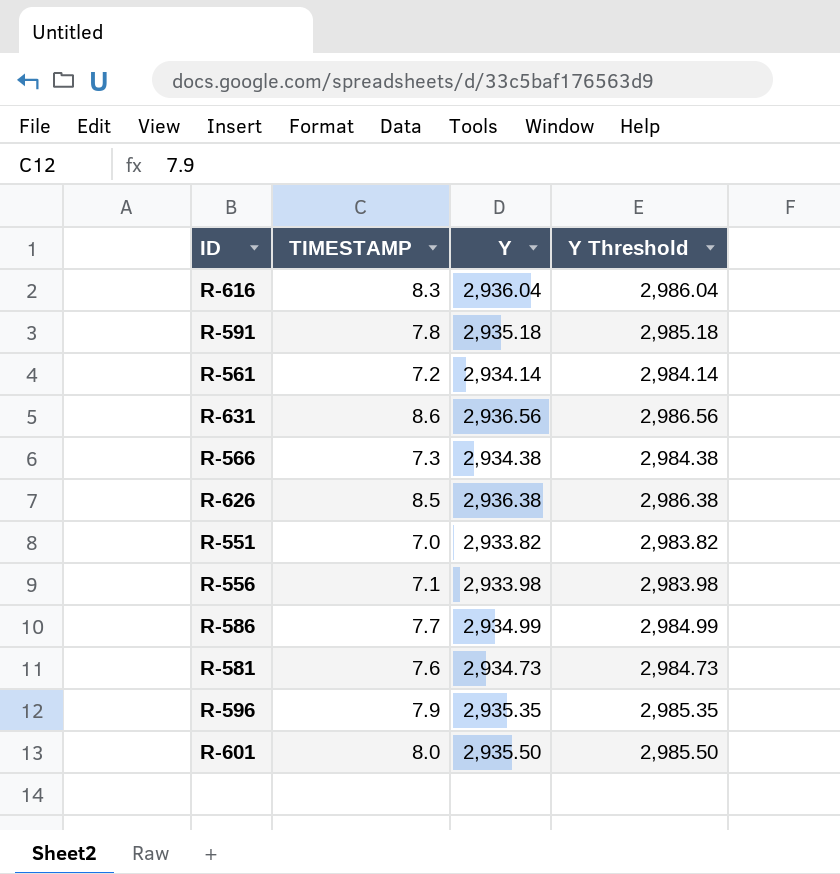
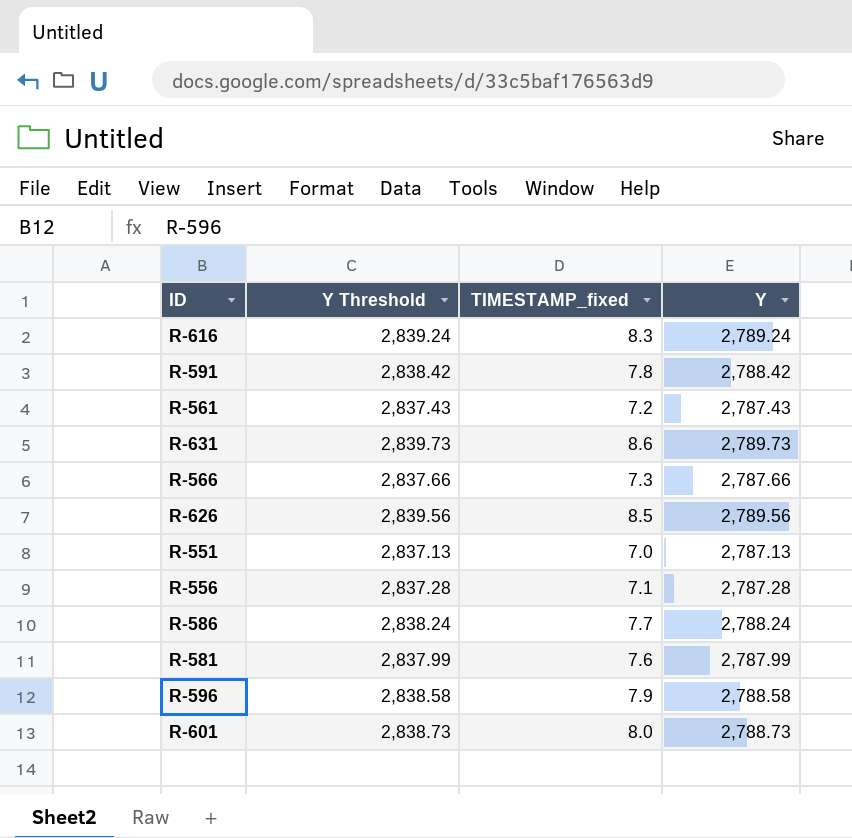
column Y Threshold | position: 4 -> 2
column name: TIMESTAMP -> TIMESTAMP_fixed
R-616 | Y Threshold: 2,986.04 -> 2,839.24
R-616 | Y: 2,936.04 -> 2,789.24
R-591 | Y Threshold: 2,985.18 -> 2,838.42
R-591 | Y: 2,935.18 -> 2,788.42
R-561 | Y Threshold: 2,984.14 -> 2,837.43
R-561 | Y: 2,934.14 -> 2,787.43
R-631 | Y Threshold: 2,986.56 -> 2,839.73
R-631 | Y: 2,936.56 -> 2,789.73
R-566 | Y Threshold: 2,984.38 -> 2,837.66
R-566 | Y: 2,934.38 -> 2,787.66
R-626 | Y Threshold: 2,986.38 -> 2,839.56
R-626 | Y: 2,936.38 -> 2,789.56
R-551 | Y Threshold: 2,983.82 -> 2,837.13
R-551 | Y: 2,933.82 -> 2,787.13
R-556 | Y Threshold: 2,983.98 -> 2,837.28
R-556 | Y: 2,933.98 -> 2,787.28
R-586 | Y Threshold: 2,984.99 -> 2,838.24
R-586 | Y: 2,934.99 -> 2,788.24
R-581 | Y Threshold: 2,984.73 -> 2,837.99
R-581 | Y: 2,934.73 -> 2,787.99
R-596 | Y Threshold: 2,985.35 -> 2,838.58
R-596 | Y: 2,935.35 -> 2,788.58
R-601 | Y Threshold: 2,985.50 -> 2,838.73
R-601 | Y: 2,935.50 -> 2,788.73

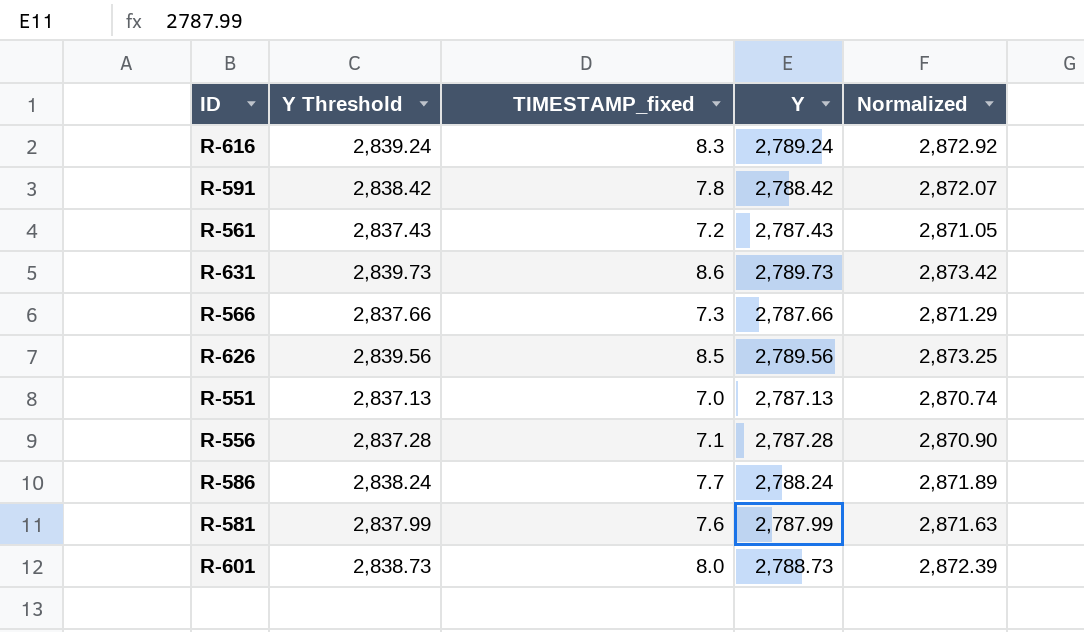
column Normalized | formula: none -> [Y] * 1.03
row R-596: 2,838.58 | 7.9 | 2,788.58 -> none

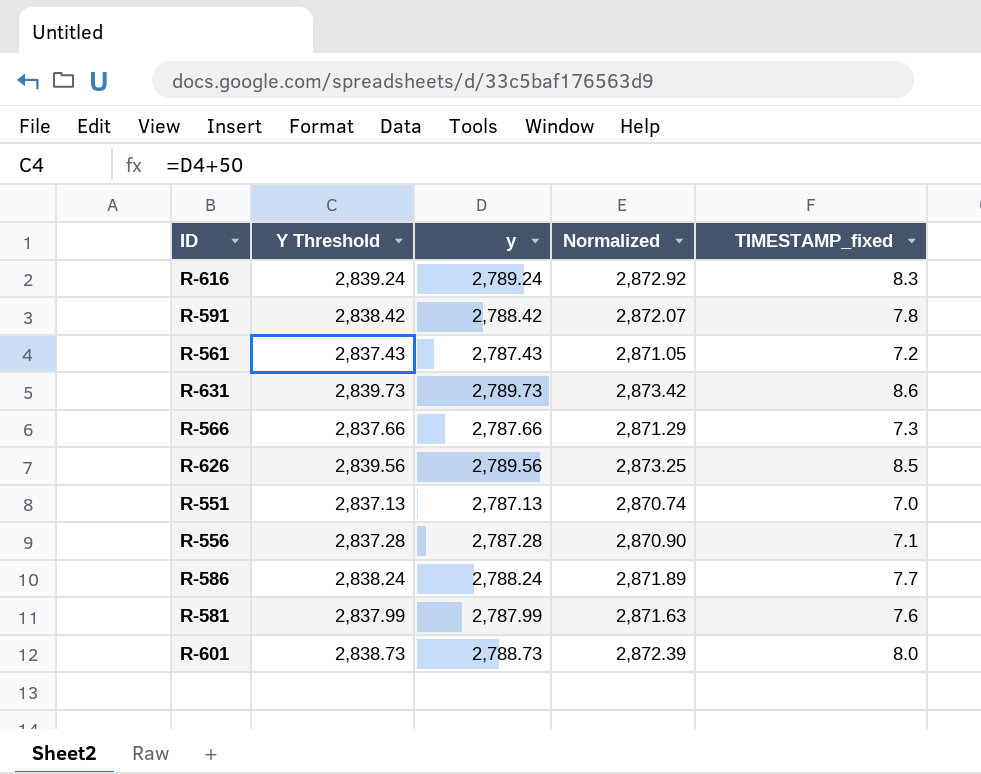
column name: Y -> y
column TIMESTAMP_fixed | position: 3 -> 5

